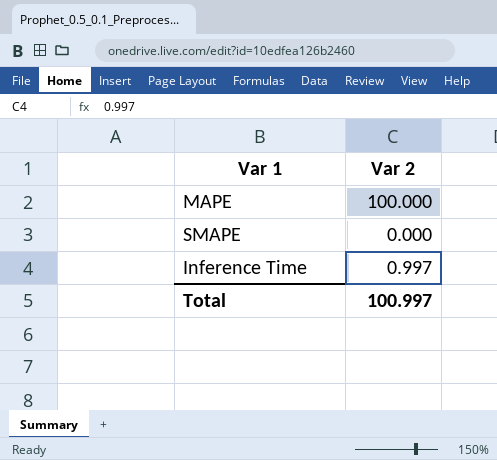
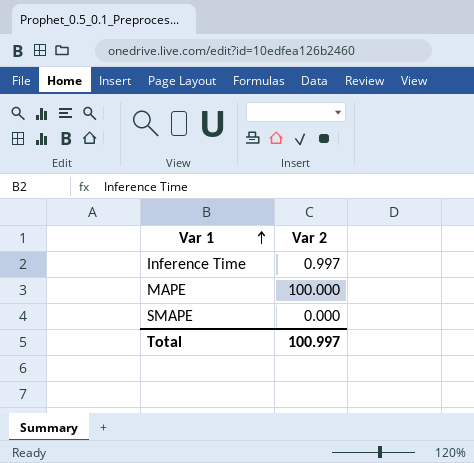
row order: none -> Var 1 ascending

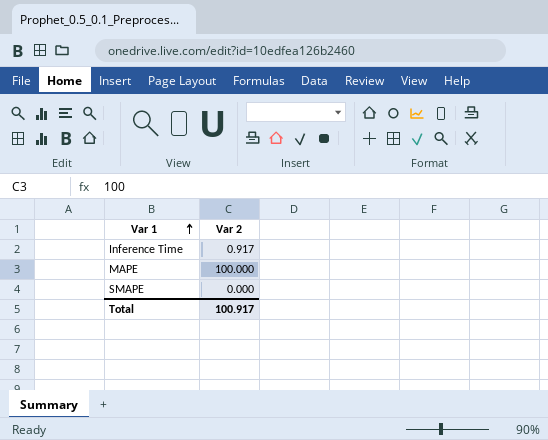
Inference Time | Var 2: 0.997 -> 0.917
Total | Var 2: 100.997 -> 100.917

